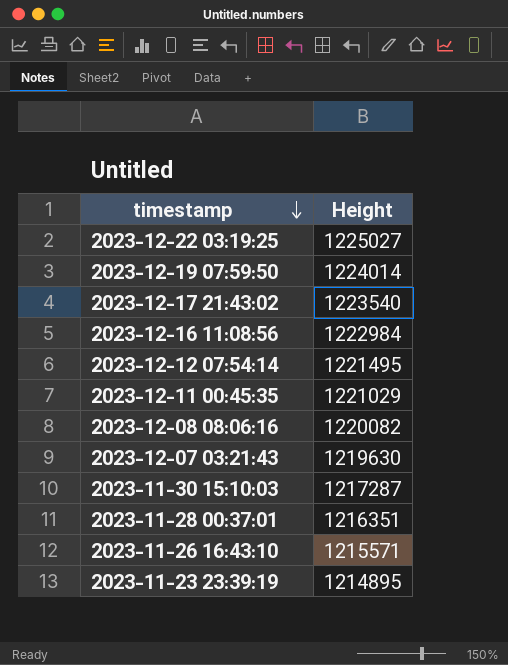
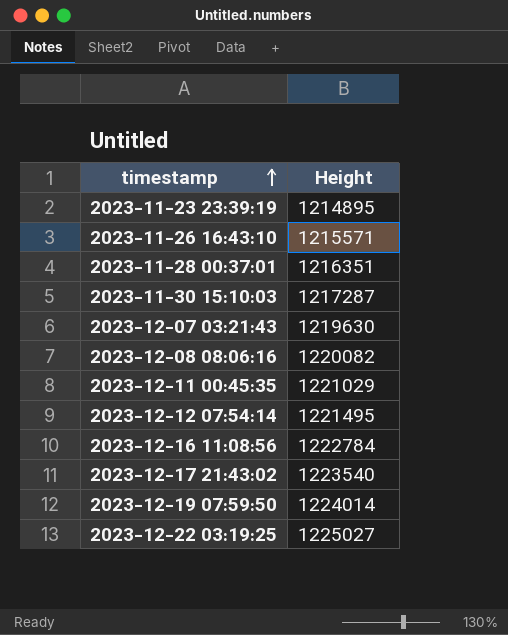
row order: timestamp descending -> timestamp ascending
2023-12-16 11:08:56 | Height: 1222984 -> 1222784

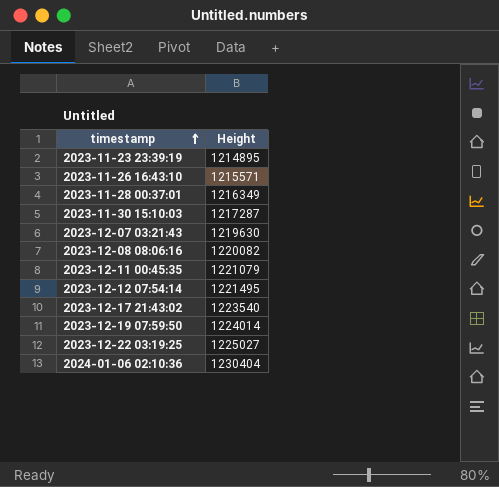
row 2023-12-16 11:08:56: 1222784 -> none
2023-11-28 00:37:01 | Height: 1216351 -> 1216349
2023-12-11 00:45:35 | Height: 1221029 -> 1221079
row 2024-01-06 02:10:36: none -> 1230404

